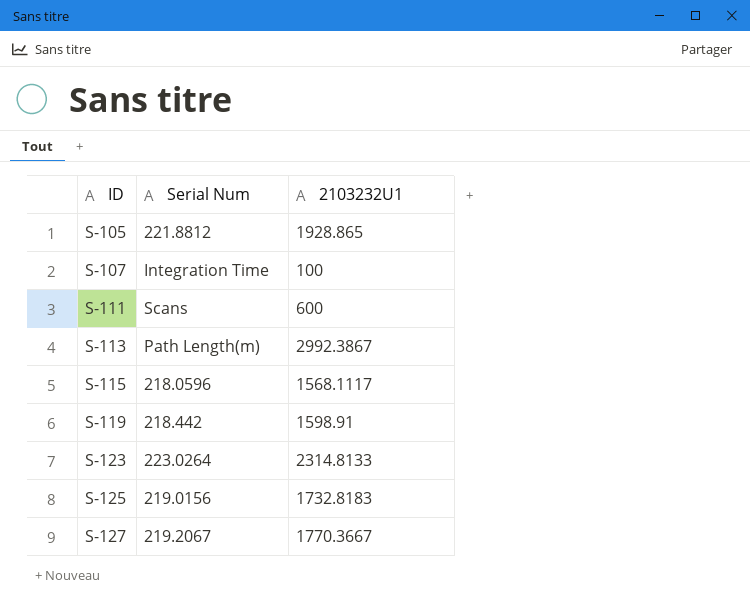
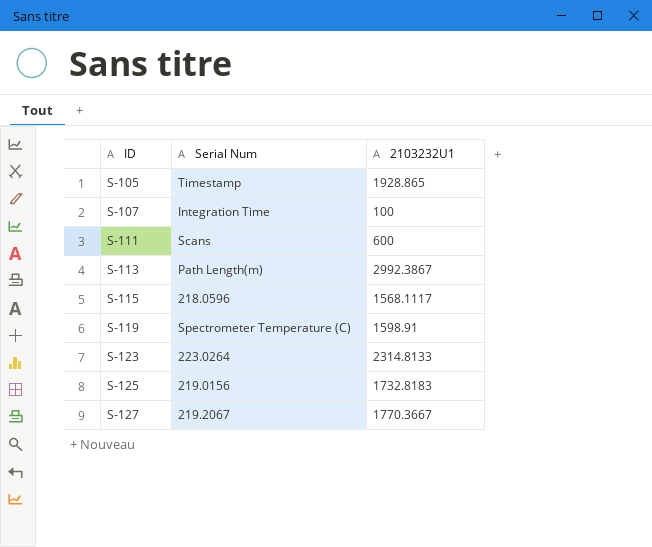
S-105 | Serial Num: 221.8812 -> Timestamp
S-119 | Serial Num: 218.442 -> Spectrometer Temperature (C)

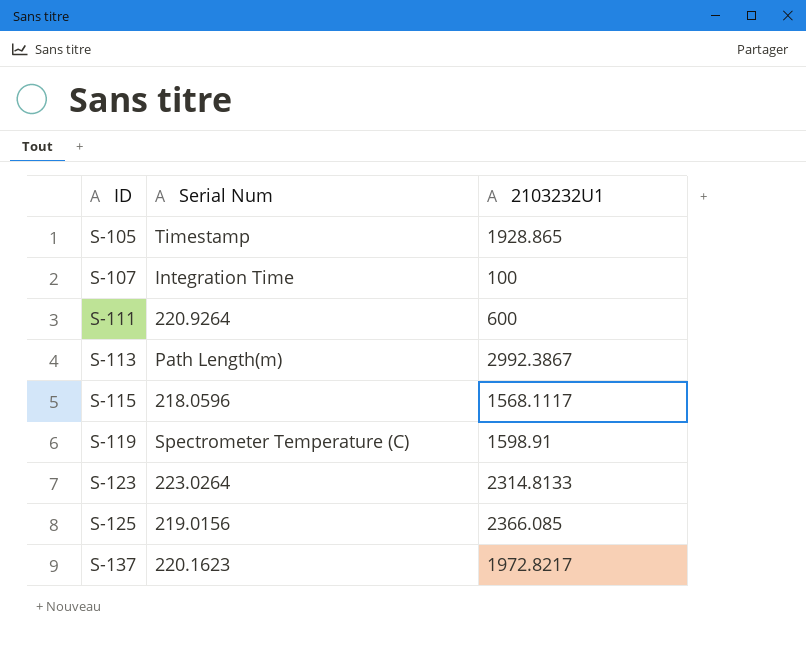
row S-127: 219.2067 | 1770.3667 -> none
S-111 | Serial Num: Scans -> 220.9264
S-125 | 2103232U1: 1732.8183 -> 2366.085
row S-137: none -> 220.1623 | 1972.8217

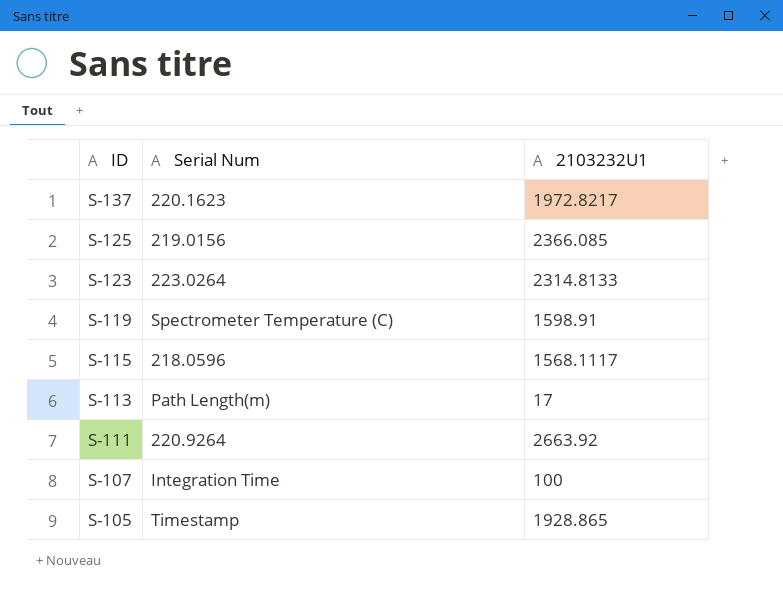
row order: ID ascending -> ID descending
S-113 | 2103232U1: 2992.3867 -> 17
S-111 | 2103232U1: 600 -> 2663.92

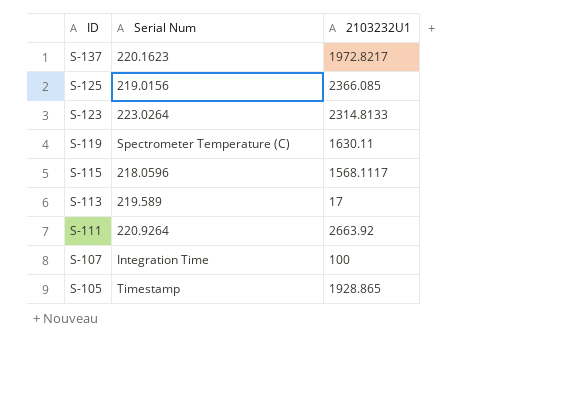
S-119 | 2103232U1: 1598.91 -> 1630.11
S-113 | Serial Num: Path Length(m) -> 219.589

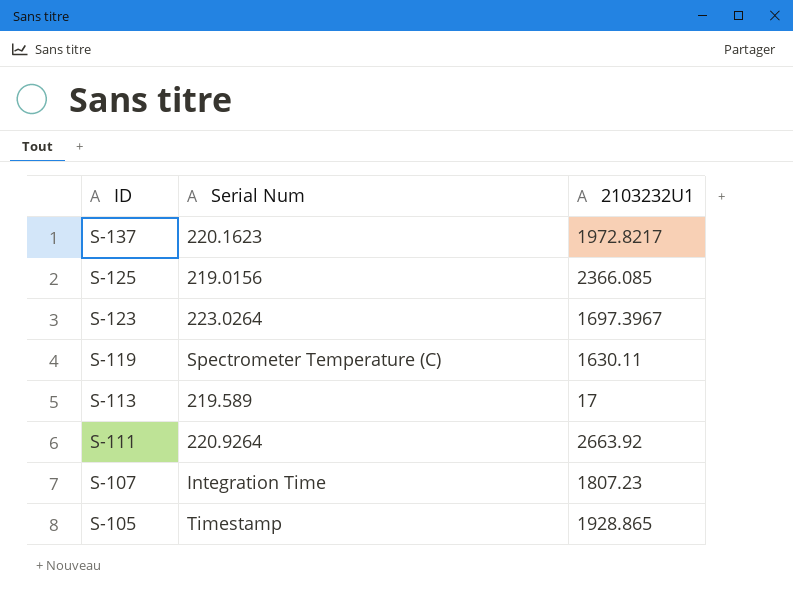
row S-115: 218.0596 | 1568.1117 -> none
S-123 | 2103232U1: 2314.8133 -> 1697.3967
S-107 | 2103232U1: 100 -> 1807.23

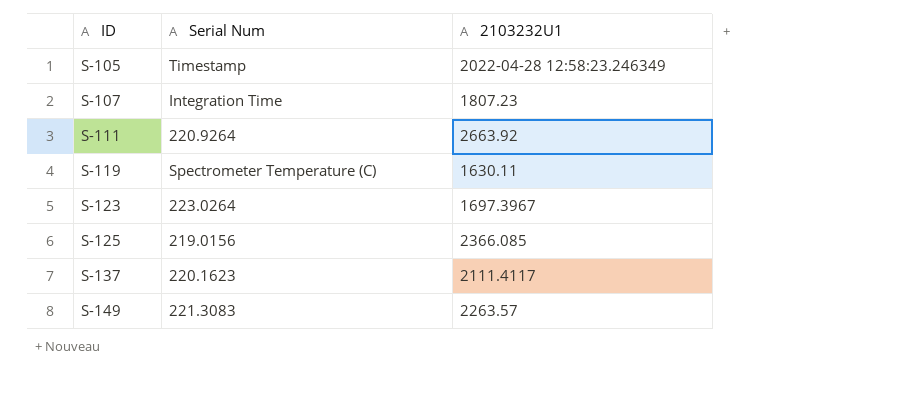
row order: ID descending -> ID ascending
row S-113: 219.589 | 17 -> none
S-105 | 2103232U1: 1928.865 -> 2022-04-28 12:58:23.246349
S-137 | 2103232U1: 1972.8217 -> 2111.4117
row S-149: none -> 221.3083 | 2263.57

